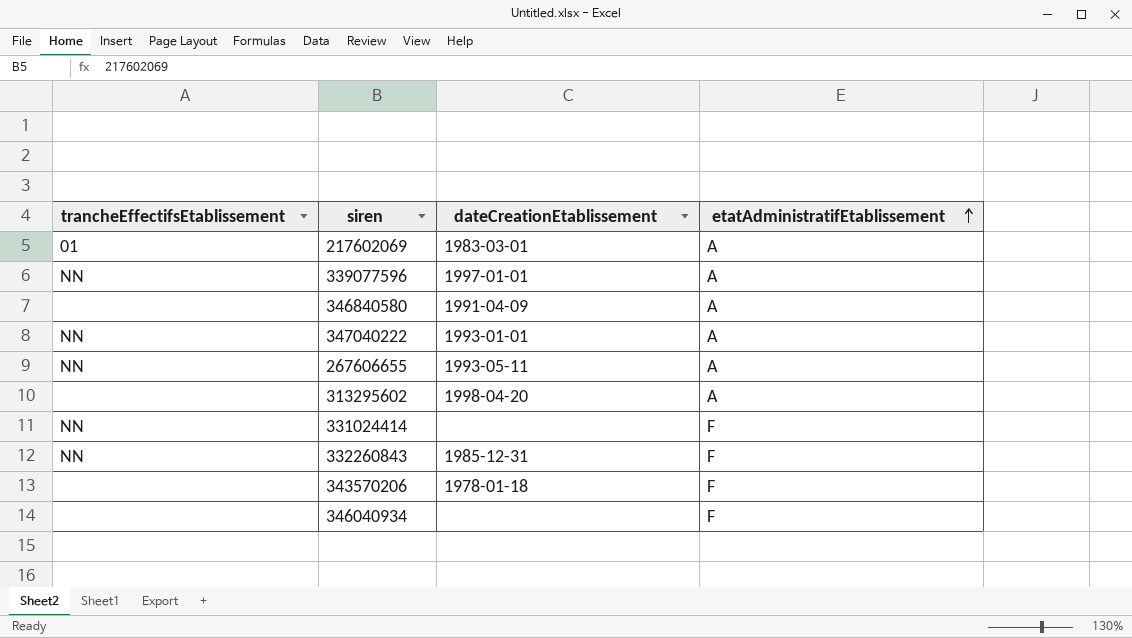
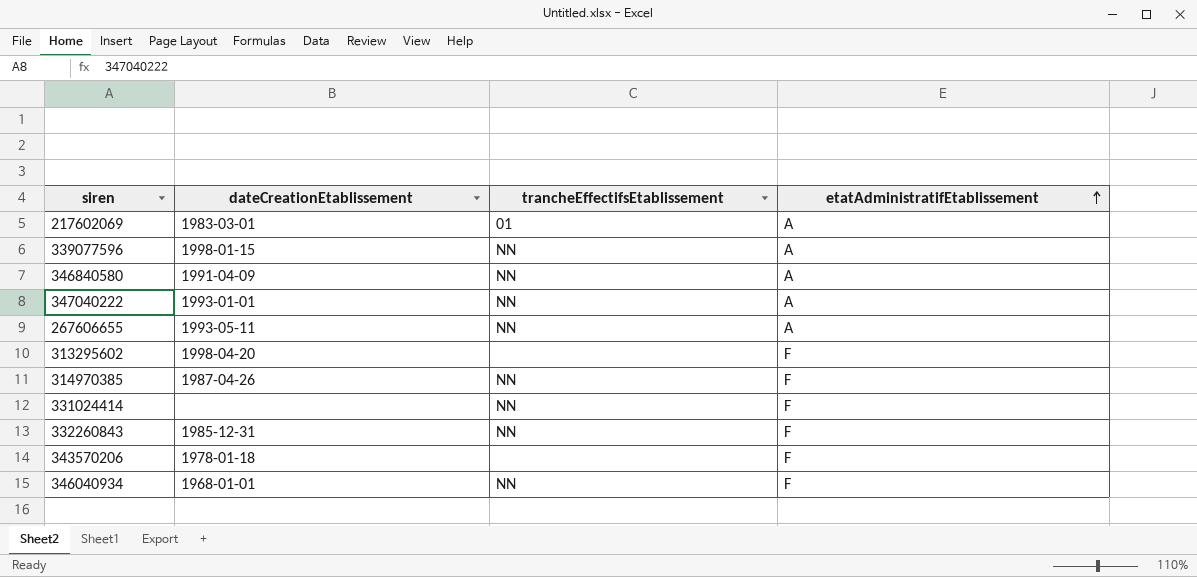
column trancheEffectifsEtablissement | position: 1 -> 3
339077596 | dateCreationEtablissement: 1997-01-01 -> 1998-01-15
346840580 | trancheEffectifsEtablissement: none -> NN
313295602 | etatAdministratifEtablissement: A -> F
row 314970385: none -> 1987-04-26 | NN | F
346040934 | dateCreationEtablissement: none -> 1968-01-01
346040934 | trancheEffectifsEtablissement: none -> NN

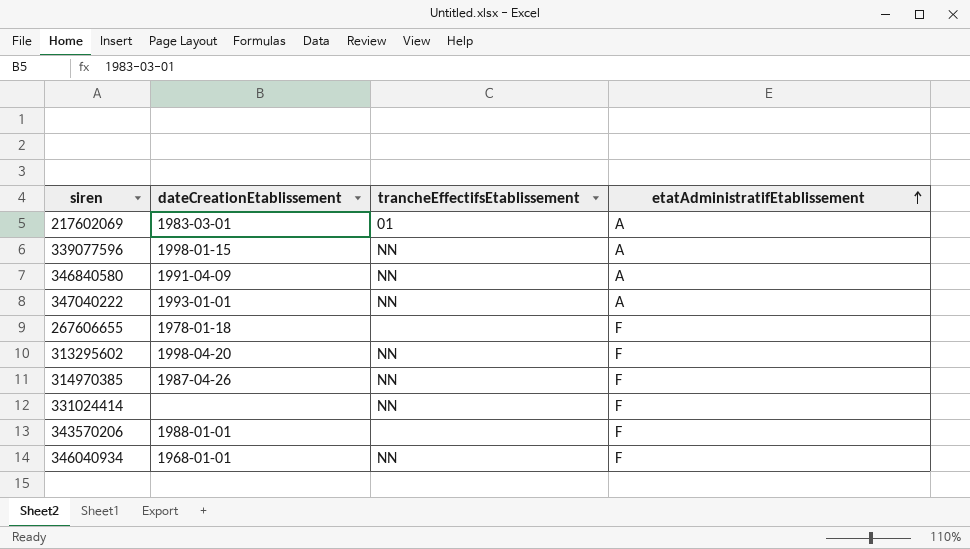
row 332260843: 1985-12-31 | NN | F -> none
267606655 | dateCreationEtablissement: 1993-05-11 -> 1978-01-18
267606655 | trancheEffectifsEtablissement: NN -> none
267606655 | etatAdministratifEtablissement: A -> F
313295602 | trancheEffectifsEtablissement: none -> NN
343570206 | dateCreationEtablissement: 1978-01-18 -> 1988-01-01

